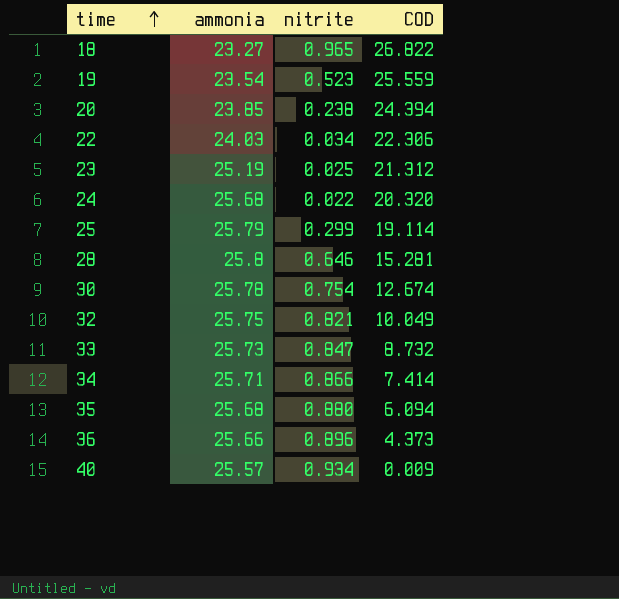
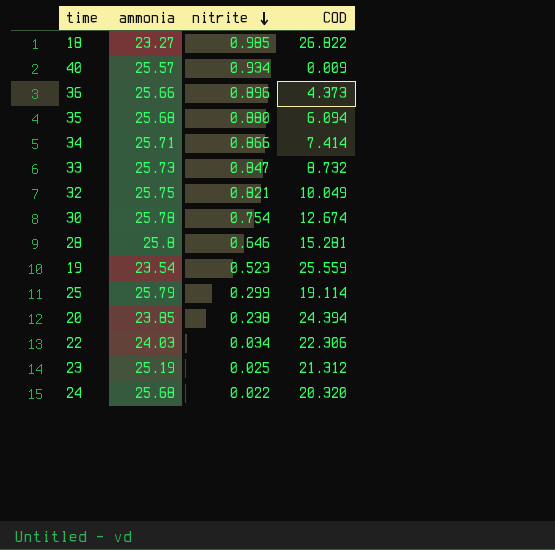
row order: time ascending -> nitrite descending
18 | nitrite: 0.965 -> 0.985

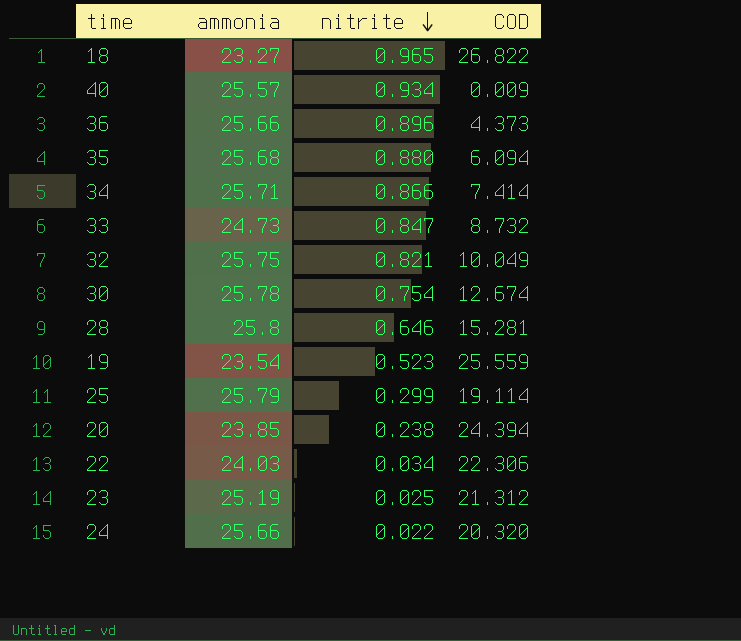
18 | nitrite: 0.985 -> 0.965
33 | ammonia: 25.73 -> 24.73
24 | ammonia: 25.68 -> 25.66

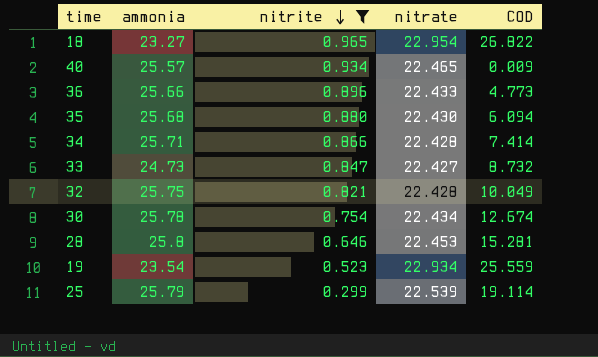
filter: none -> nitrite >= 0.299
column nitrate | position: none -> 4
36 | COD: 4.373 -> 4.773

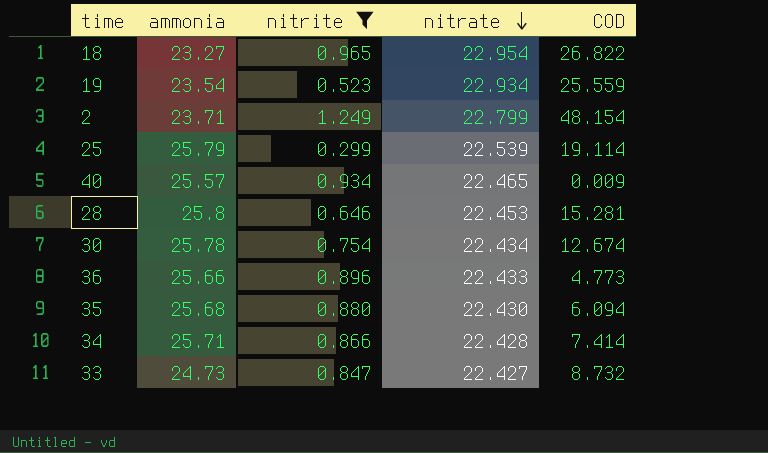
row order: nitrite descending -> nitrate descending
row 32: 25.75 | 0.821 | 22.428 | 10.049 -> none
row 2: none -> 23.71 | 1.249 | 22.799 | 48.154

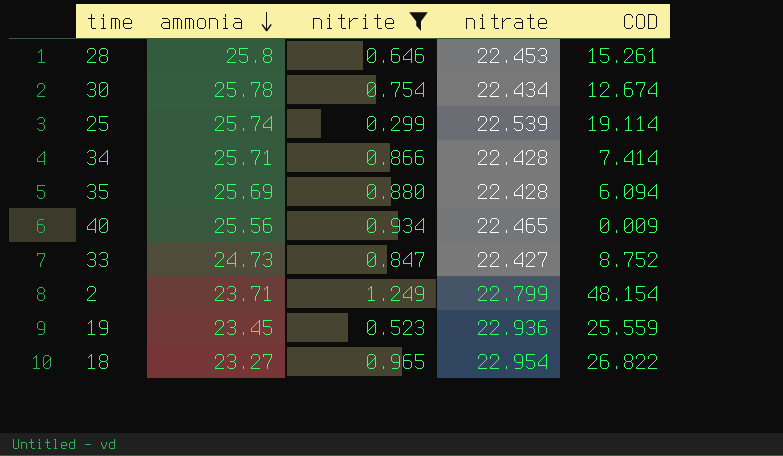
row order: nitrate descending -> ammonia descending
row 36: 25.66 | 0.896 | 22.433 | 4.773 -> none
28 | COD: 15.281 -> 15.261
25 | ammonia: 25.79 -> 25.74
35 | ammonia: 25.68 -> 25.69
35 | nitrate: 22.430 -> 22.428
40 | ammonia: 25.57 -> 25.56
33 | COD: 8.732 -> 8.752
19 | ammonia: 23.54 -> 23.45
19 | nitrate: 22.934 -> 22.936

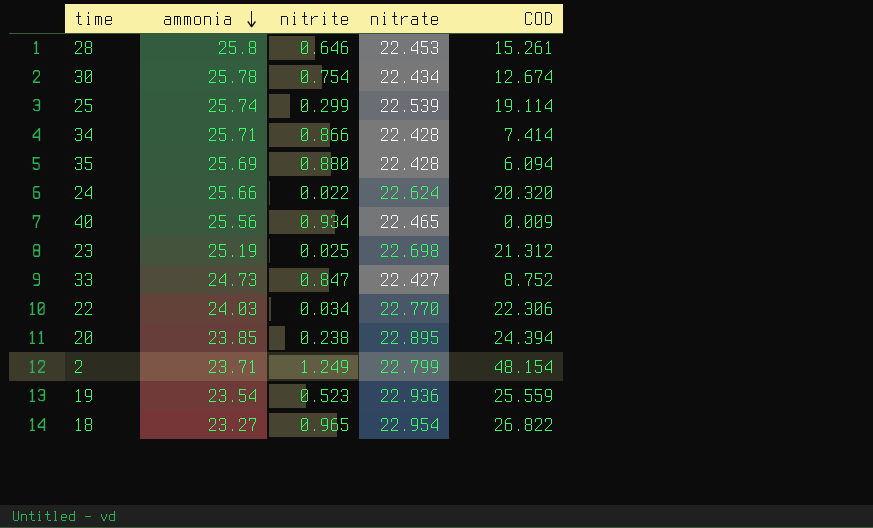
filter: nitrite >= 0.299 -> none
19 | ammonia: 23.45 -> 23.54

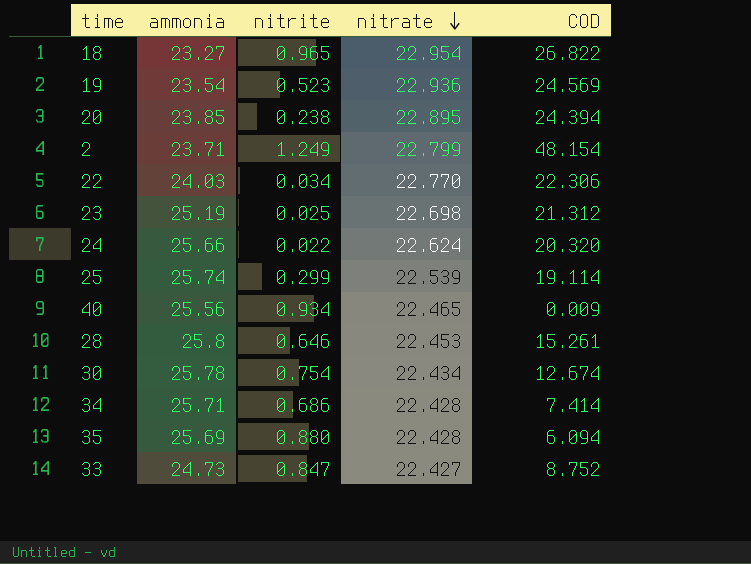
row order: ammonia descending -> nitrate descending
19 | COD: 25.559 -> 24.569
34 | nitrite: 0.866 -> 0.686

